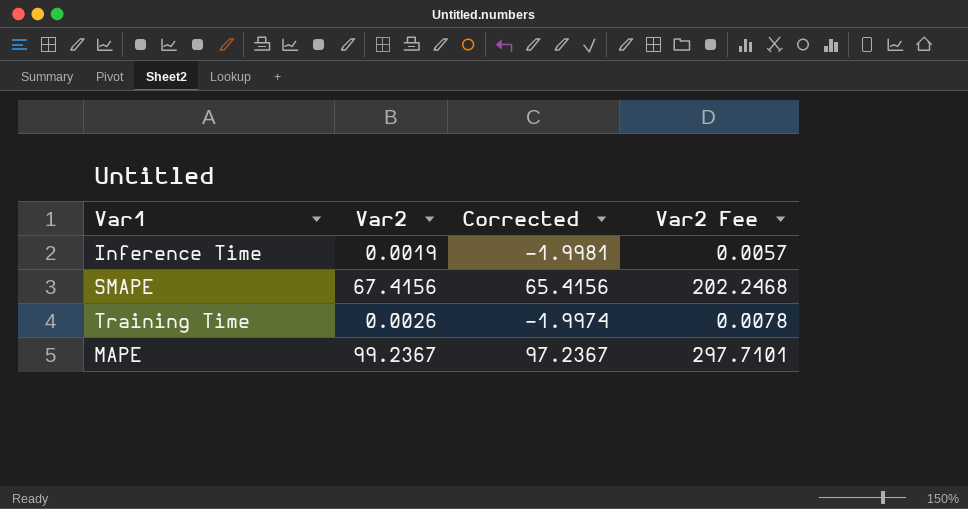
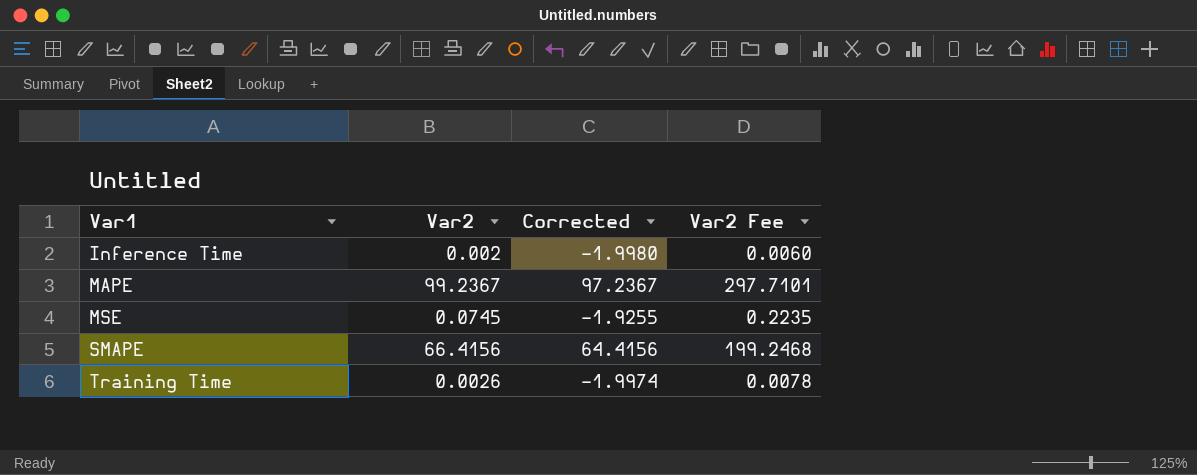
row order: none -> Var1 ascending
Inference Time | Var2: 0.0019 -> 0.002
Inference Time | Corrected: -1.9981 -> -1.9980
Inference Time | Var2 Fee: 0.0057 -> 0.0060
row MSE: none -> 0.0745 | -1.9255 | 0.2235
SMAPE | Var2: 67.4156 -> 66.4156
SMAPE | Corrected: 65.4156 -> 64.4156
SMAPE | Var2 Fee: 202.2468 -> 199.2468

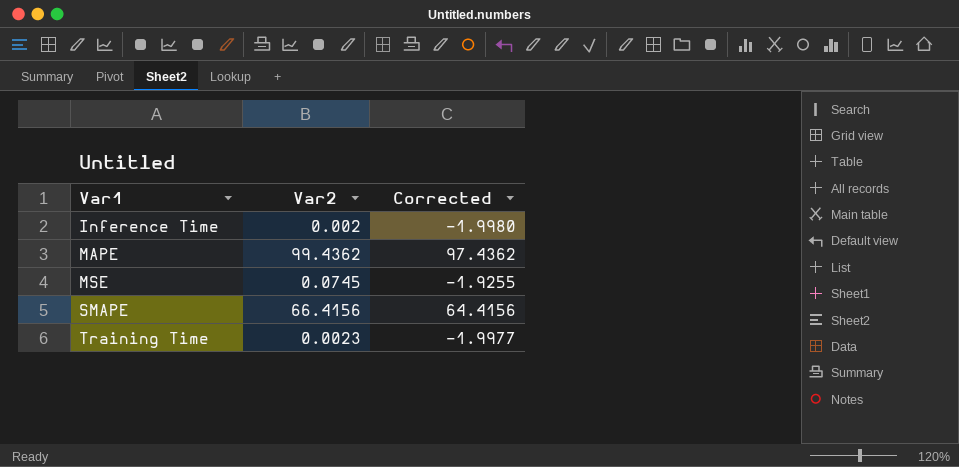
column Var2 Fee | formula: [Var2] * 3 -> none
MAPE | Var2: 99.2367 -> 99.4362
MAPE | Corrected: 97.2367 -> 97.4362
Training Time | Var2: 0.0026 -> 0.0023
Training Time | Corrected: -1.9974 -> -1.9977

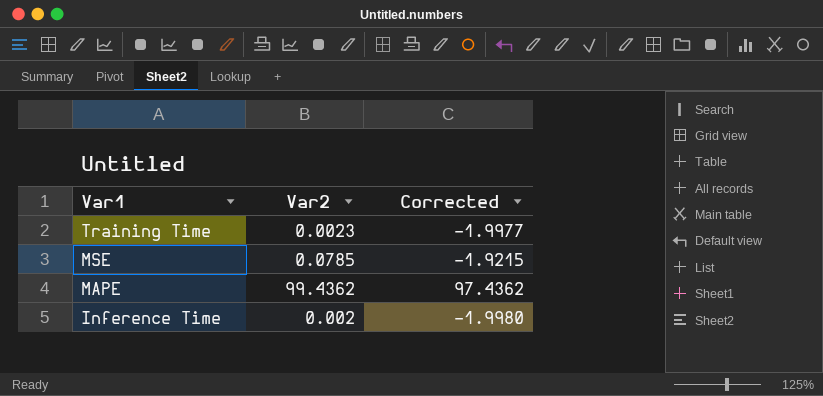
row order: Var1 ascending -> Var1 descending
row SMAPE: 66.4156 | 64.4156 -> none
MSE | Var2: 0.0745 -> 0.0785
MSE | Corrected: -1.9255 -> -1.9215

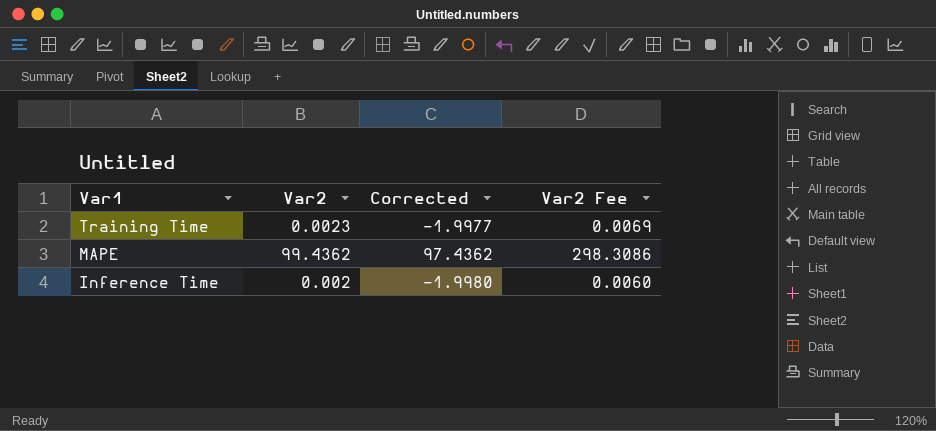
column Var2 Fee | formula: none -> [Var2] * 3
row MSE: 0.0785 | -1.9215 -> none

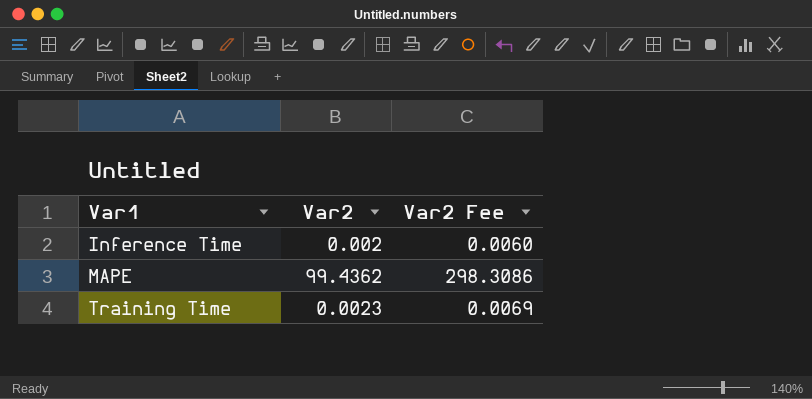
row order: Var1 descending -> Var1 ascending
column Corrected | formula: [Var2] - 2 -> none

